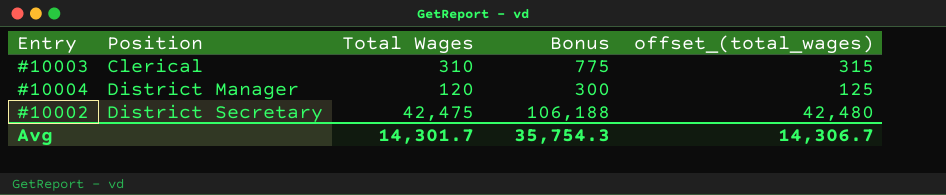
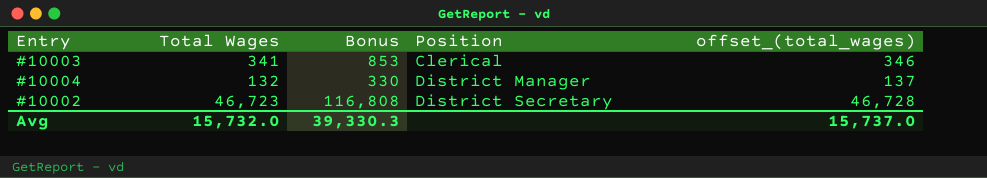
column Position | position: 2 -> 4
#10003 | Total Wages: 310 -> 341
#10003 | Bonus: 775 -> 853
#10003 | offset_(total_wages): 315 -> 346
#10004 | Total Wages: 120 -> 132
#10004 | Bonus: 300 -> 330
#10004 | offset_(total_wages): 125 -> 137
#10002 | Total Wages: 42,475 -> 46,723
#10002 | Bonus: 106,188 -> 116,808
#10002 | offset_(total_wages): 42,480 -> 46,728
Avg | Total Wages: 14,301.7 -> 15,732.0
Avg | Bonus: 35,754.3 -> 39,330.3
Avg | offset_(total_wages): 14,306.7 -> 15,737.0

